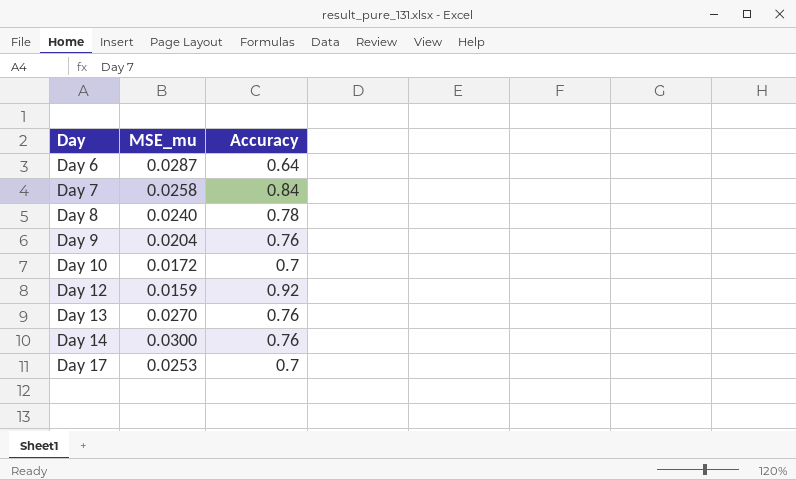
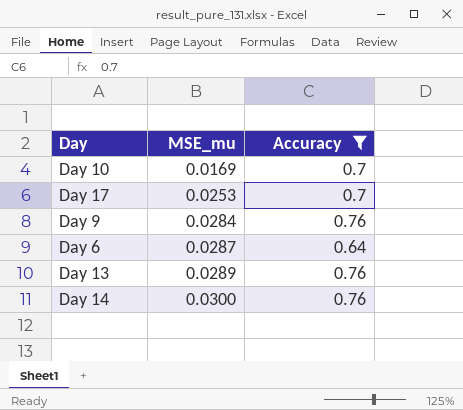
filter: none -> Accuracy <= 0.76
row order: Day ascending -> MSE_mu ascending
Day 10 | MSE_mu: 0.0172 -> 0.0169
Day 9 | MSE_mu: 0.0204 -> 0.0284
Day 13 | MSE_mu: 0.0270 -> 0.0289

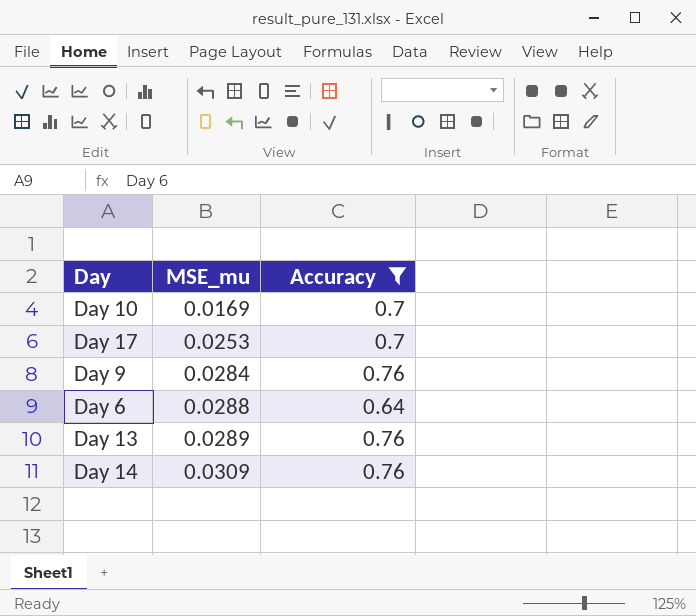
Day 6 | MSE_mu: 0.0287 -> 0.0288
Day 14 | MSE_mu: 0.0300 -> 0.0309

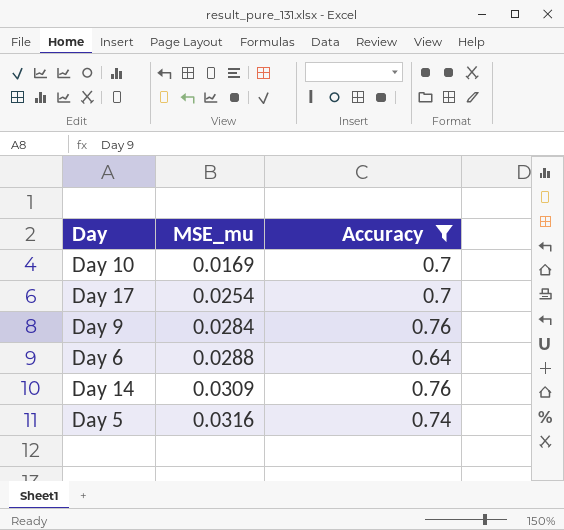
row Day 13: 0.0289 | 0.76 -> none
Day 17 | MSE_mu: 0.0253 -> 0.0254
row Day 5: none -> 0.0316 | 0.74

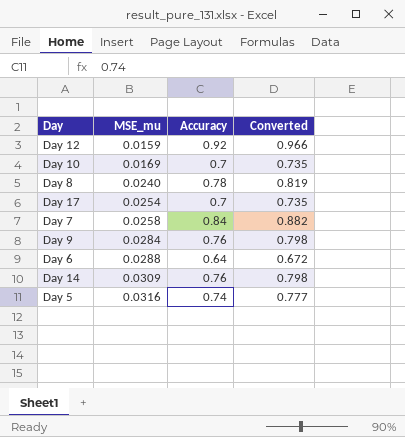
filter: Accuracy <= 0.76 -> none
column Converted | formula: none -> [Accuracy] * 1.05

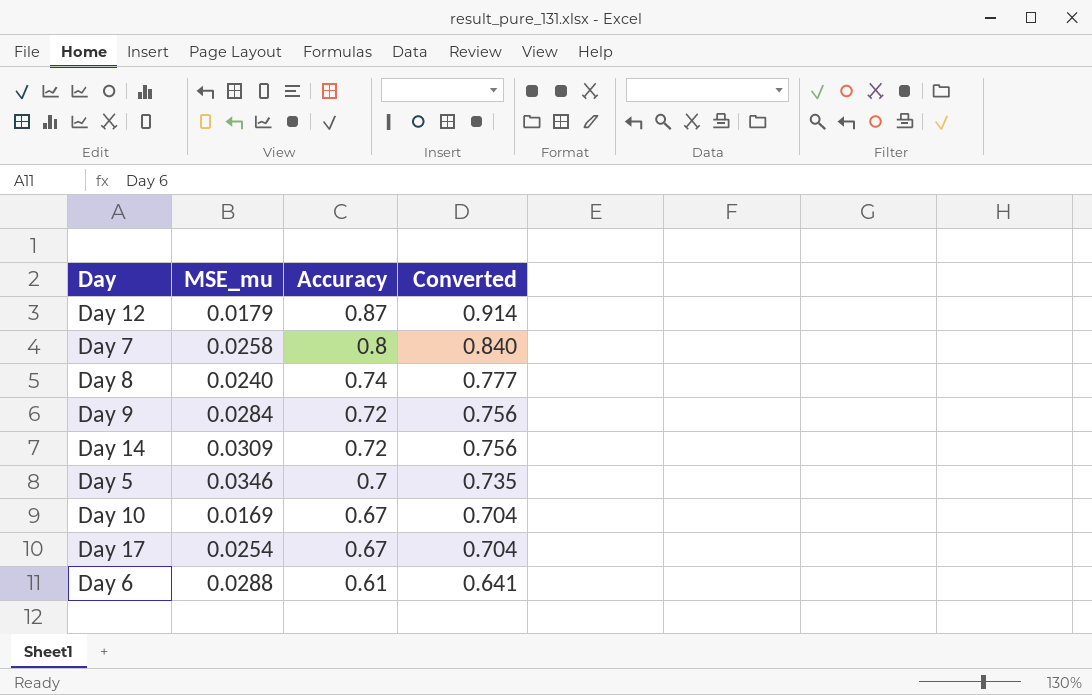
row order: MSE_mu ascending -> Accuracy descending
Day 12 | MSE_mu: 0.0159 -> 0.0179
Day 12 | Accuracy: 0.92 -> 0.87
Day 12 | Converted: 0.966 -> 0.914
Day 7 | Accuracy: 0.84 -> 0.8
Day 7 | Converted: 0.882 -> 0.840
Day 8 | Accuracy: 0.78 -> 0.74
Day 8 | Converted: 0.819 -> 0.777
Day 9 | Accuracy: 0.76 -> 0.72
Day 9 | Converted: 0.798 -> 0.756
Day 14 | Accuracy: 0.76 -> 0.72
Day 14 | Converted: 0.798 -> 0.756
Day 5 | MSE_mu: 0.0316 -> 0.0346
Day 5 | Accuracy: 0.74 -> 0.7
Day 5 | Converted: 0.777 -> 0.735
Day 10 | Accuracy: 0.7 -> 0.67
Day 10 | Converted: 0.735 -> 0.704
Day 17 | Accuracy: 0.7 -> 0.67
Day 17 | Converted: 0.735 -> 0.704
Day 6 | Accuracy: 0.64 -> 0.61
Day 6 | Converted: 0.672 -> 0.641

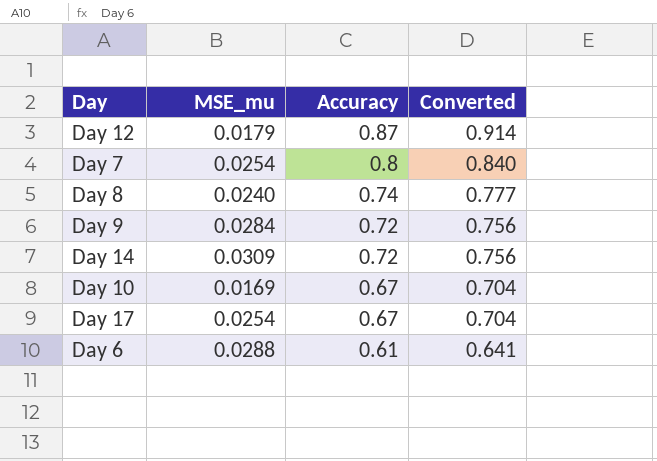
row Day 5: 0.0346 | 0.7 | 0.735 -> none
Day 7 | MSE_mu: 0.0258 -> 0.0254

